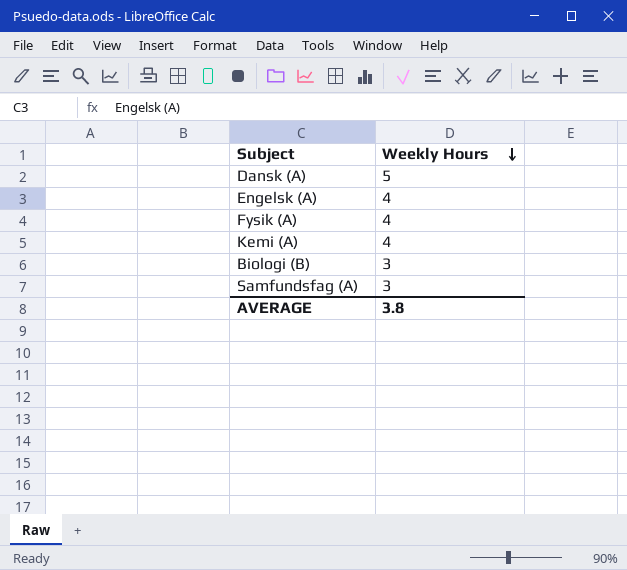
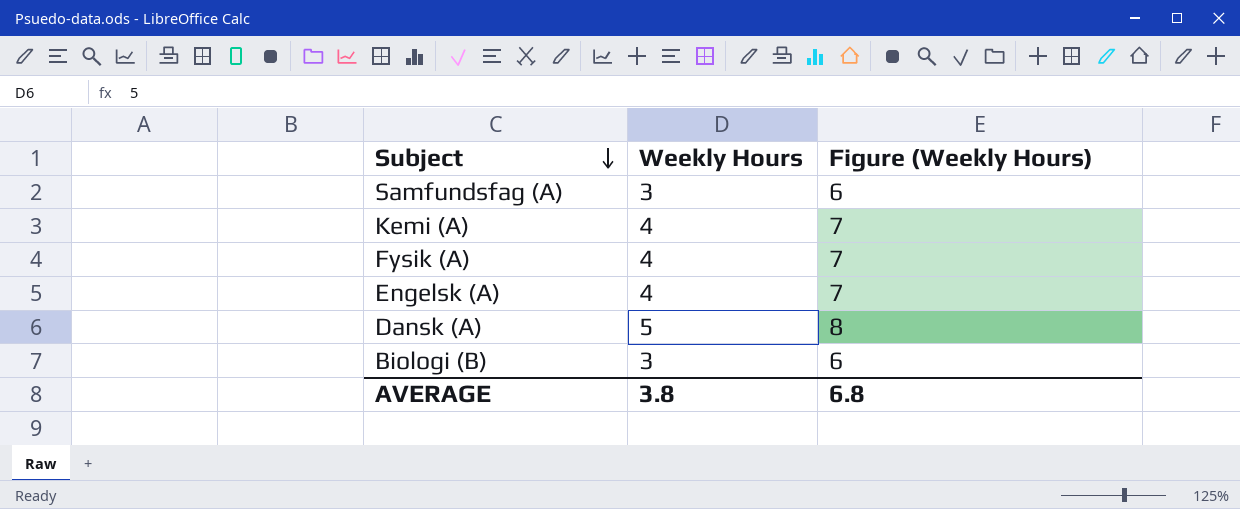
row order: Weekly Hours descending -> Subject descending
column Figure (Weekly Hours) | formula: none -> [Weekly Hours] + 3

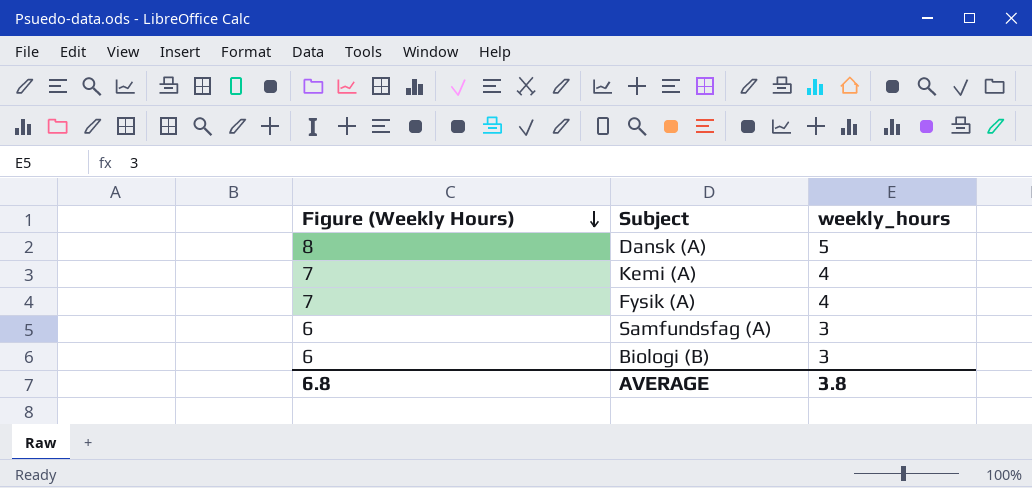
row order: Subject descending -> Figure (Weekly Hours) descending
column Figure (Weekly Hours) | position: 3 -> 1
column name: Weekly Hours -> weekly_hours
row Engelsk (A): 4 | 7 -> none

